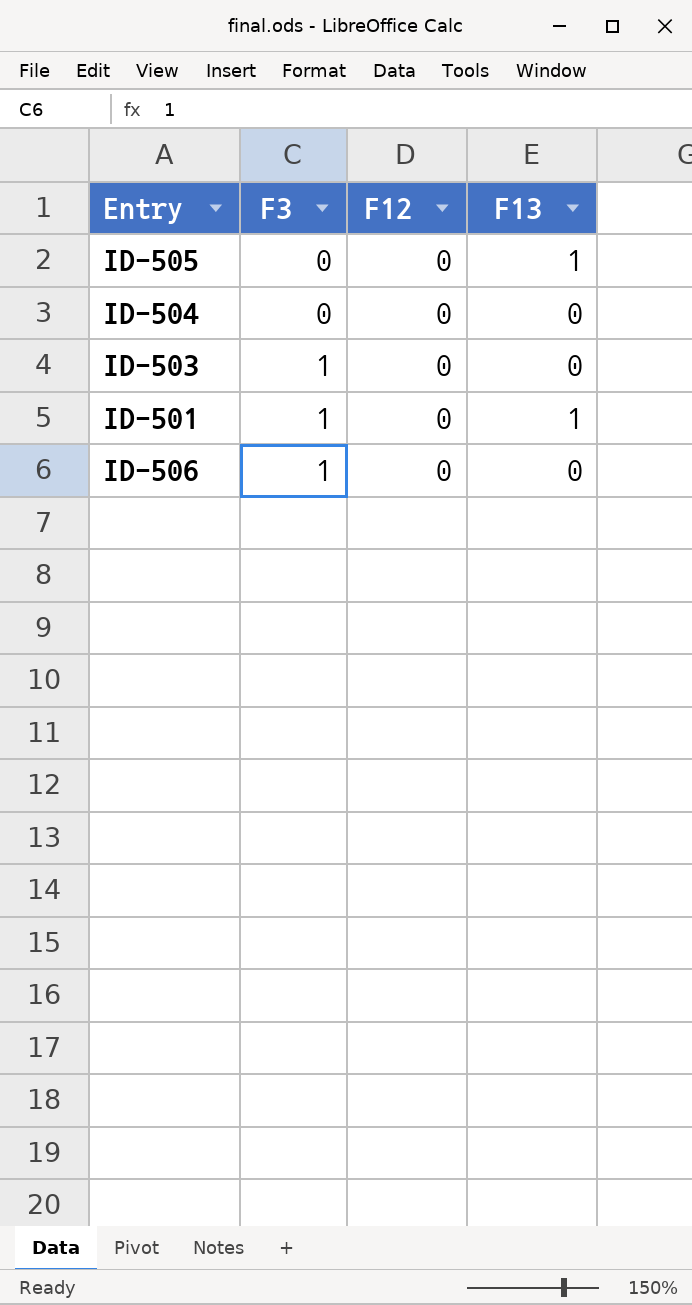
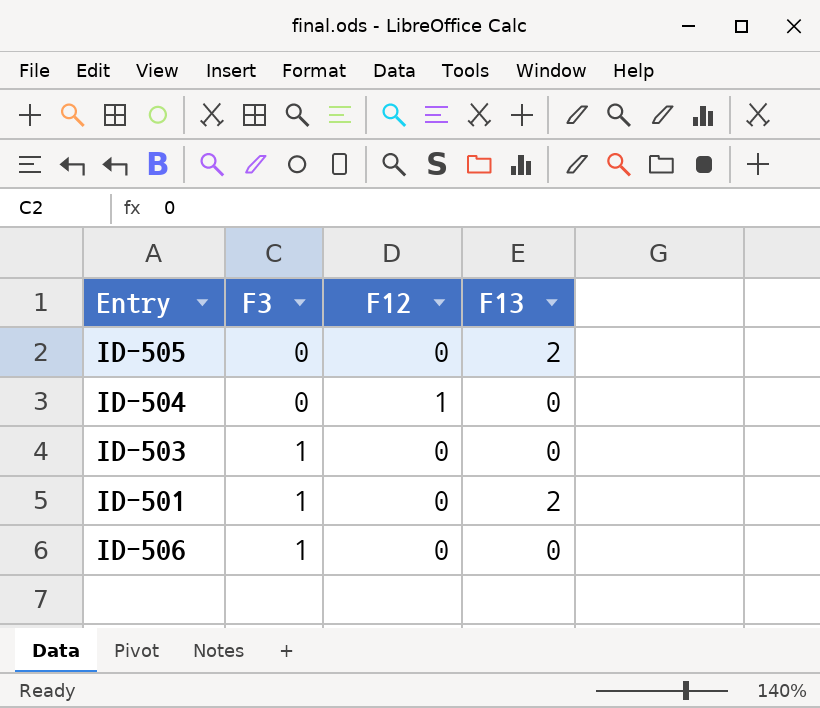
ID-505 | F13: 1 -> 2
ID-504 | F12: 0 -> 1
ID-501 | F13: 1 -> 2

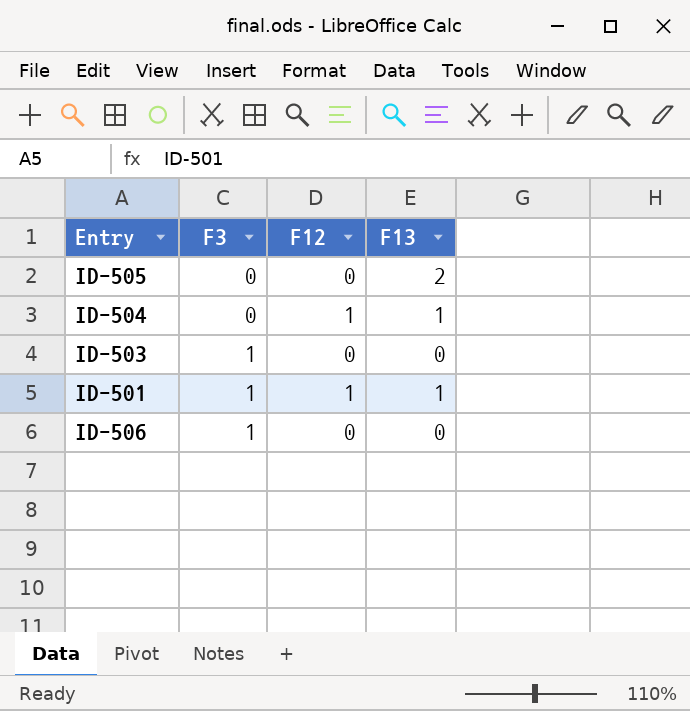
ID-504 | F13: 0 -> 1
ID-501 | F12: 0 -> 1
ID-501 | F13: 2 -> 1

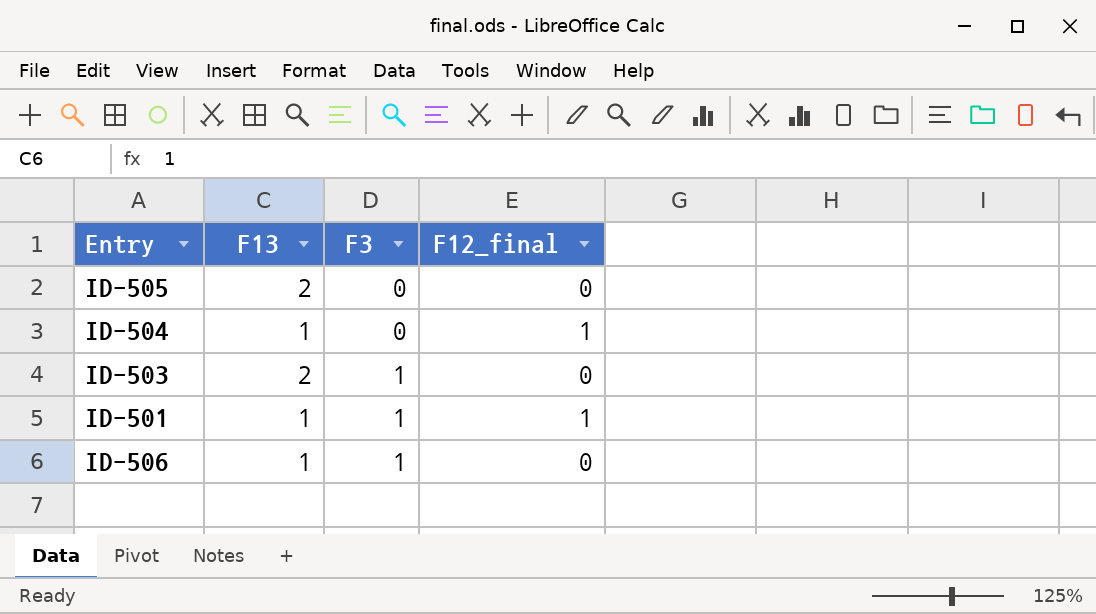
column F13 | position: 4 -> 2
column name: F12 -> F12_final
ID-503 | F13: 0 -> 2
ID-506 | F13: 0 -> 1

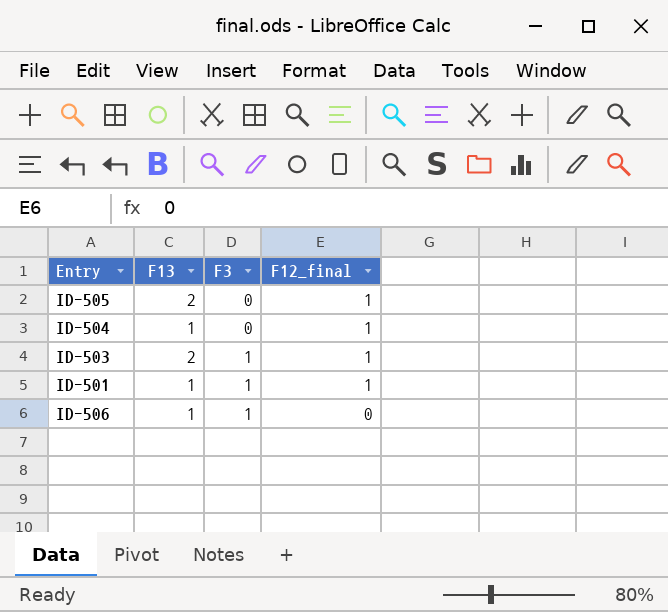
ID-505 | F12_final: 0 -> 1
ID-503 | F12_final: 0 -> 1

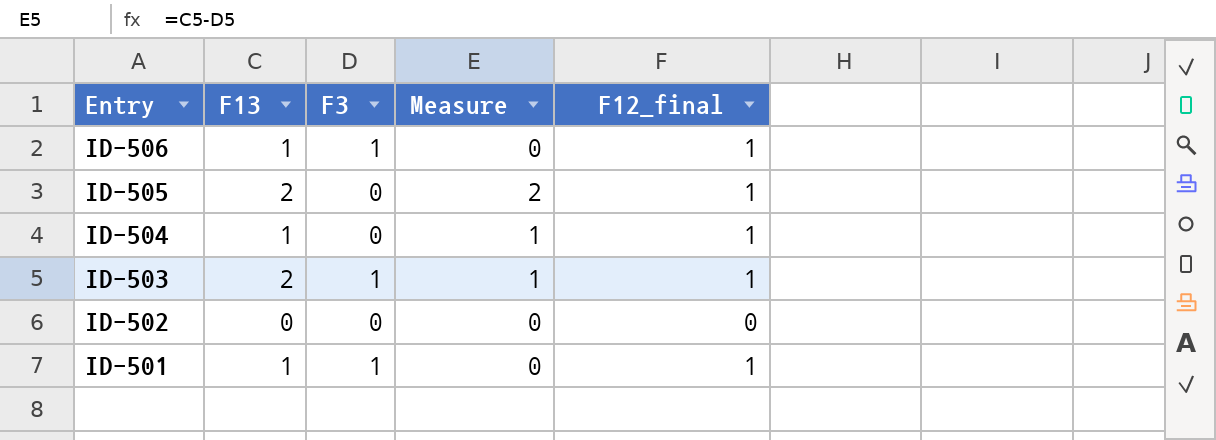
row order: F3 ascending -> Entry descending
column Measure | formula: none -> [F13] - [F3]
ID-506 | F12_final: 0 -> 1
row ID-502: none -> 0 | 0 | 0 | 0

